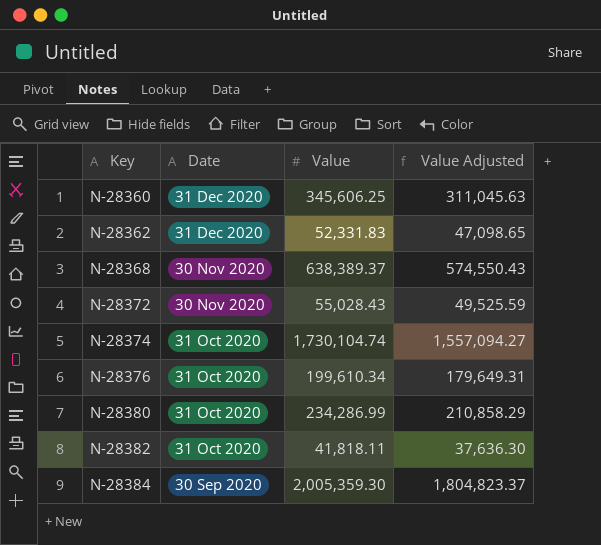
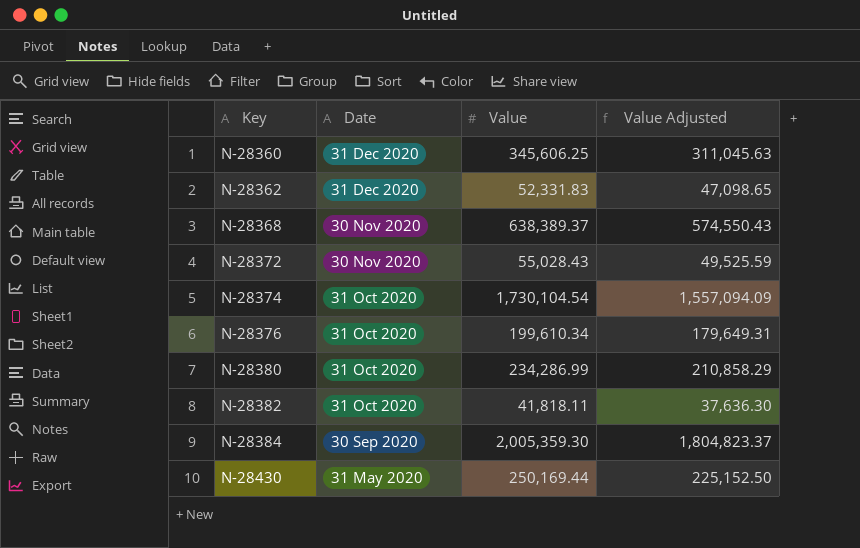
N-28374 | Value: 1,730,104.74 -> 1,730,104.54
N-28374 | Value Adjusted: 1,557,094.27 -> 1,557,094.09
row N-28430: none -> 31 May 2020 | 250,169.44 | 225,152.50

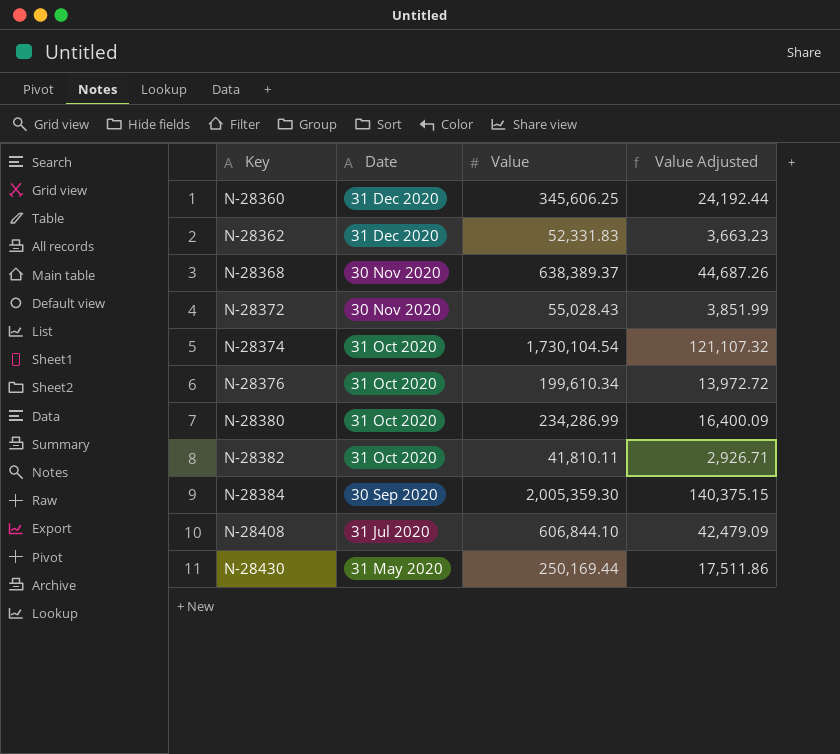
column Value Adjusted | formula: [Value] * 0.9 -> [Value] * 0.07
N-28382 | Value: 41,818.11 -> 41,810.11
row N-28408: none -> 31 Jul 2020 | 606,844.10 | 42,479.09

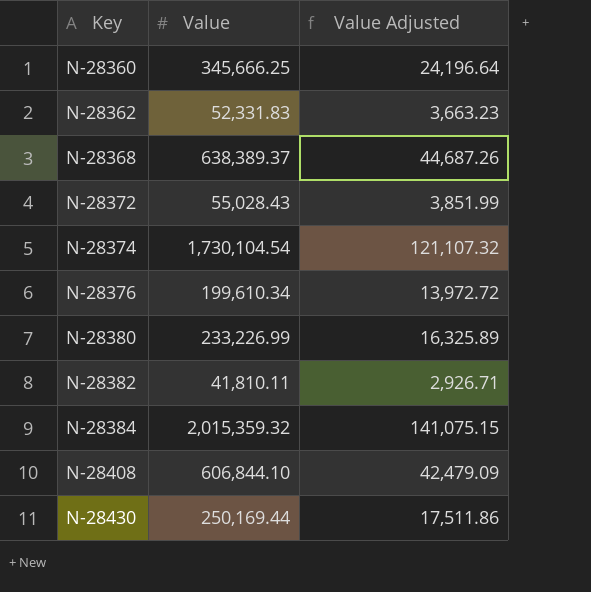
column Date | position: 2 -> none
N-28360 | Value: 345,606.25 -> 345,666.25
N-28360 | Value Adjusted: 24,192.44 -> 24,196.64
N-28380 | Value: 234,286.99 -> 233,226.99
N-28380 | Value Adjusted: 16,400.09 -> 16,325.89
N-28384 | Value: 2,005,359.30 -> 2,015,359.32
N-28384 | Value Adjusted: 140,375.15 -> 141,075.15

